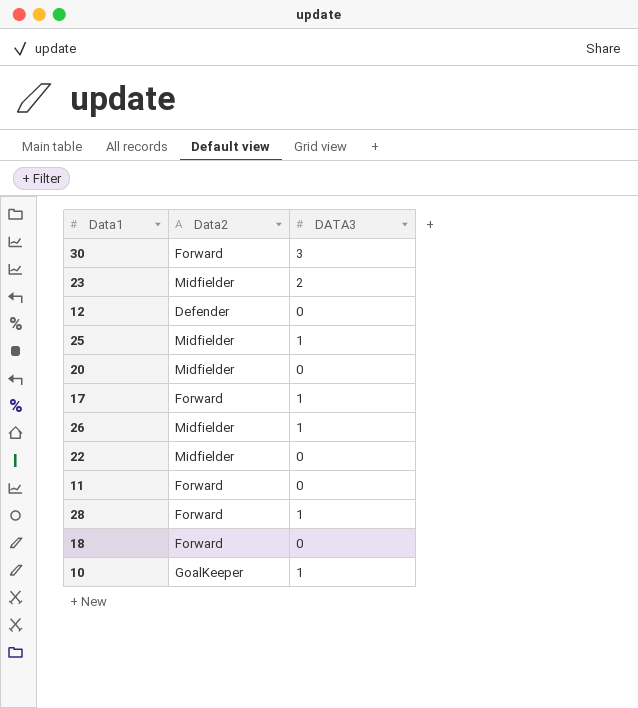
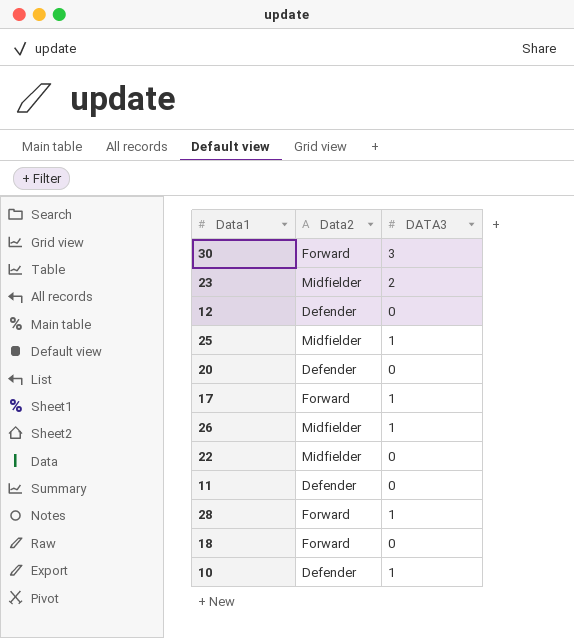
20 | Data2: Midfielder -> Defender
11 | Data2: Forward -> Defender
10 | Data2: GoalKeeper -> Defender

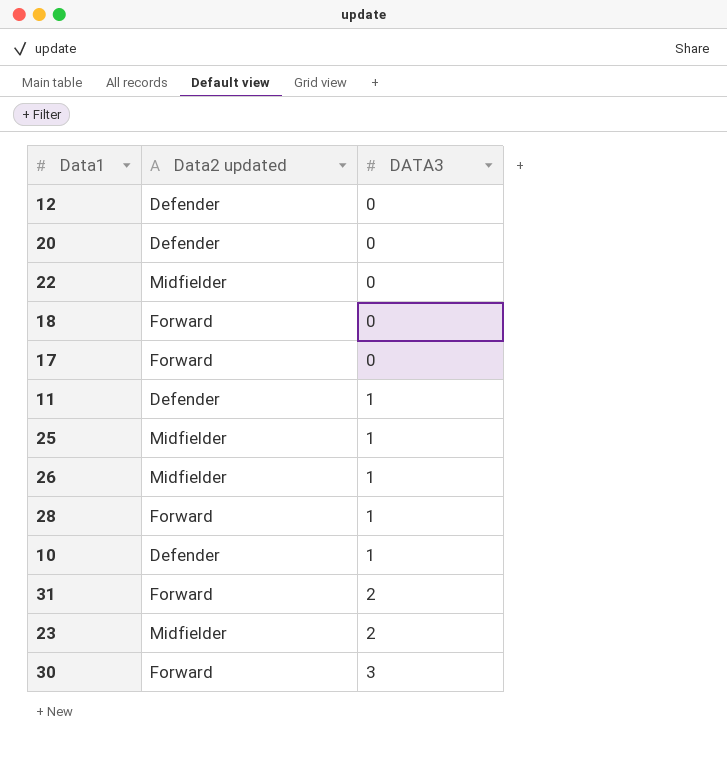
row order: none -> DATA3 ascending
column name: Data2 -> Data2 updated
17 | DATA3: 1 -> 0
11 | DATA3: 0 -> 1
row 31: none -> Forward | 2

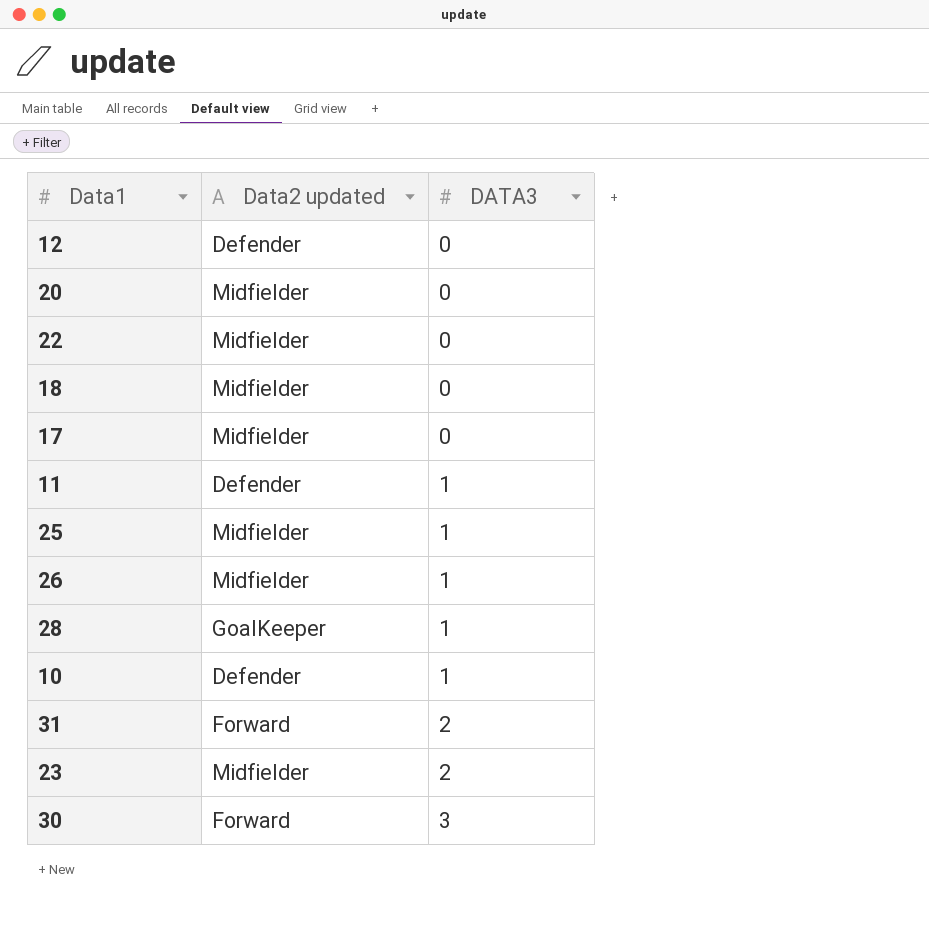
20 | Data2 updated: Defender -> Midfielder
18 | Data2 updated: Forward -> Midfielder
17 | Data2 updated: Forward -> Midfielder
28 | Data2 updated: Forward -> GoalKeeper

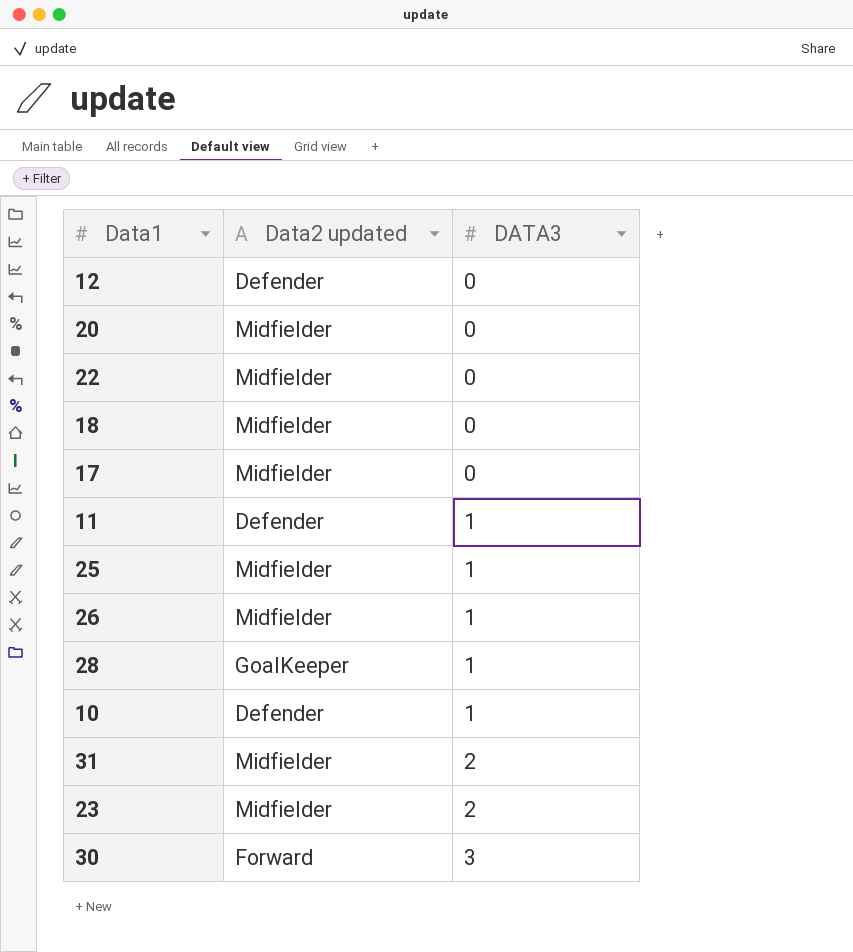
31 | Data2 updated: Forward -> Midfielder

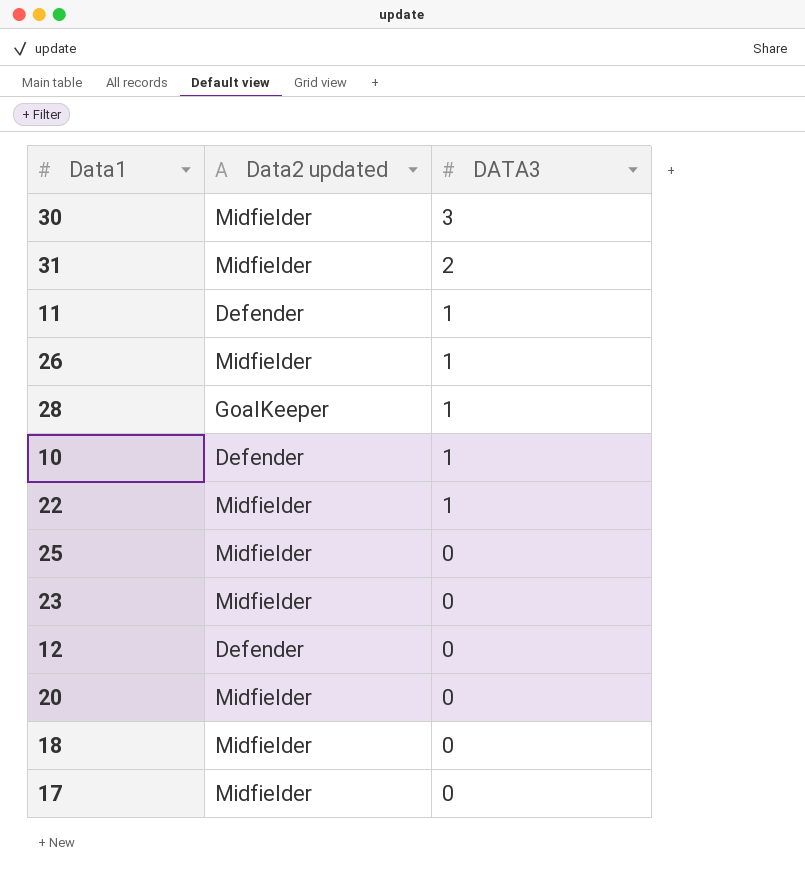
row order: DATA3 ascending -> DATA3 descending
30 | Data2 updated: Forward -> Midfielder
22 | DATA3: 0 -> 1
25 | DATA3: 1 -> 0
23 | DATA3: 2 -> 0

